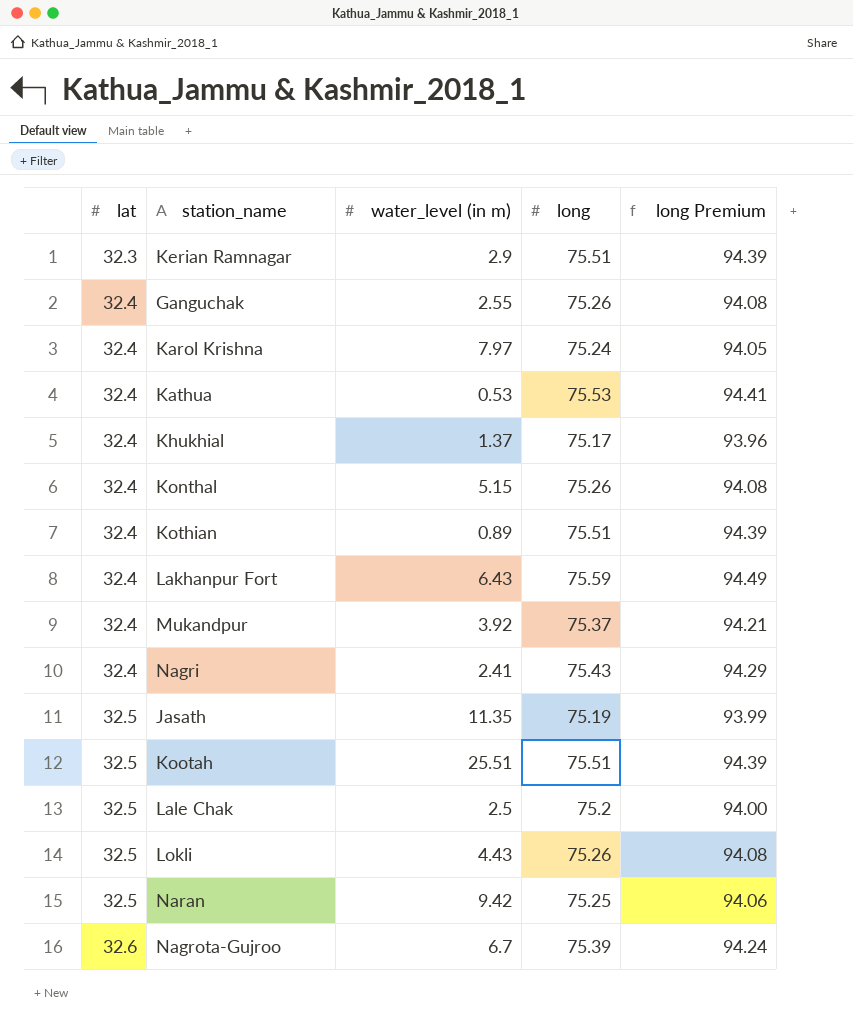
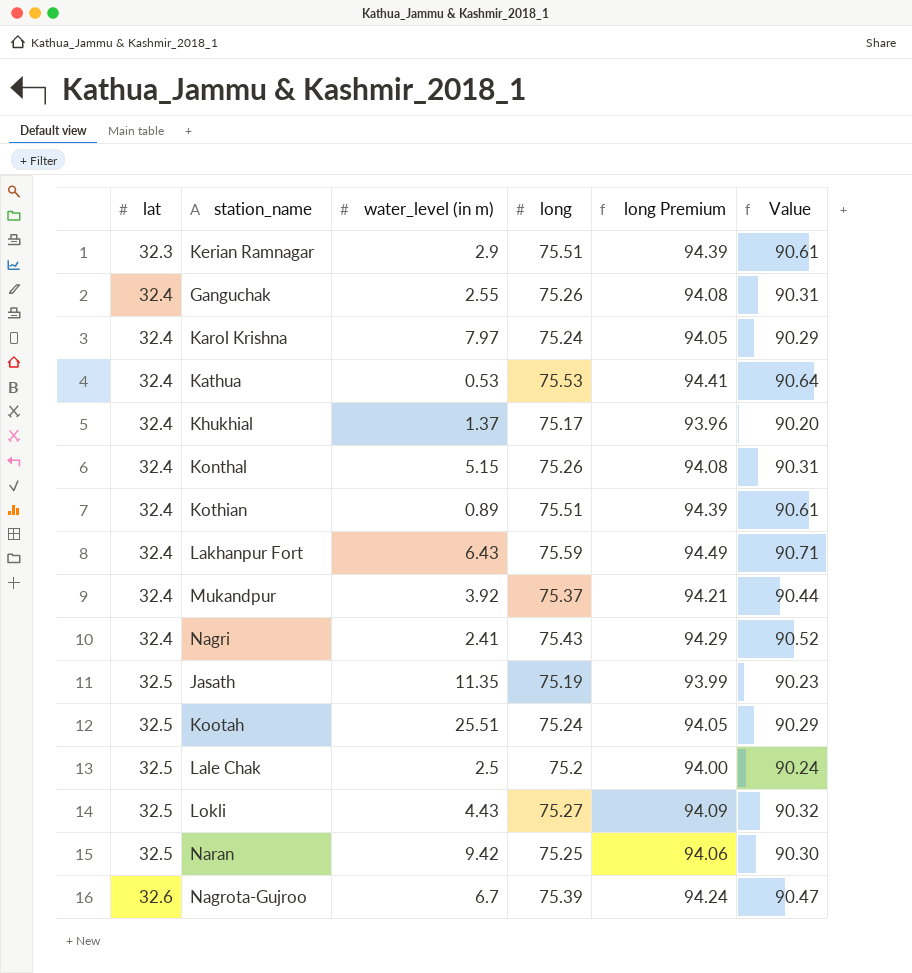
column Value | formula: none -> [long] * 1.2
Kootah | long: 75.51 -> 75.24
Kootah | long Premium: 94.39 -> 94.05
Lokli | long: 75.26 -> 75.27
Lokli | long Premium: 94.08 -> 94.09

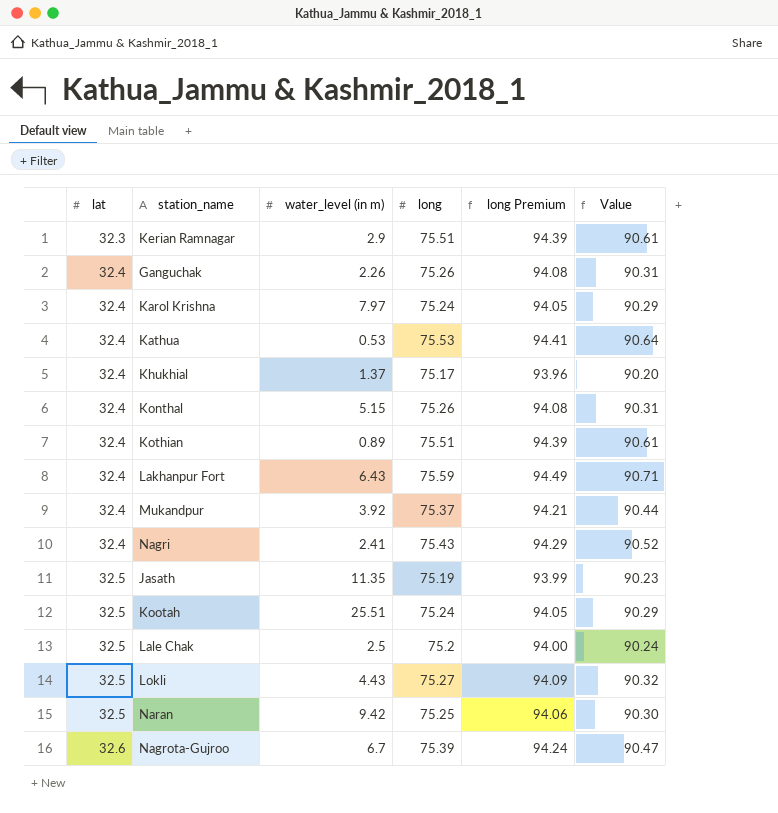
Ganguchak | water_level (in m): 2.55 -> 2.26

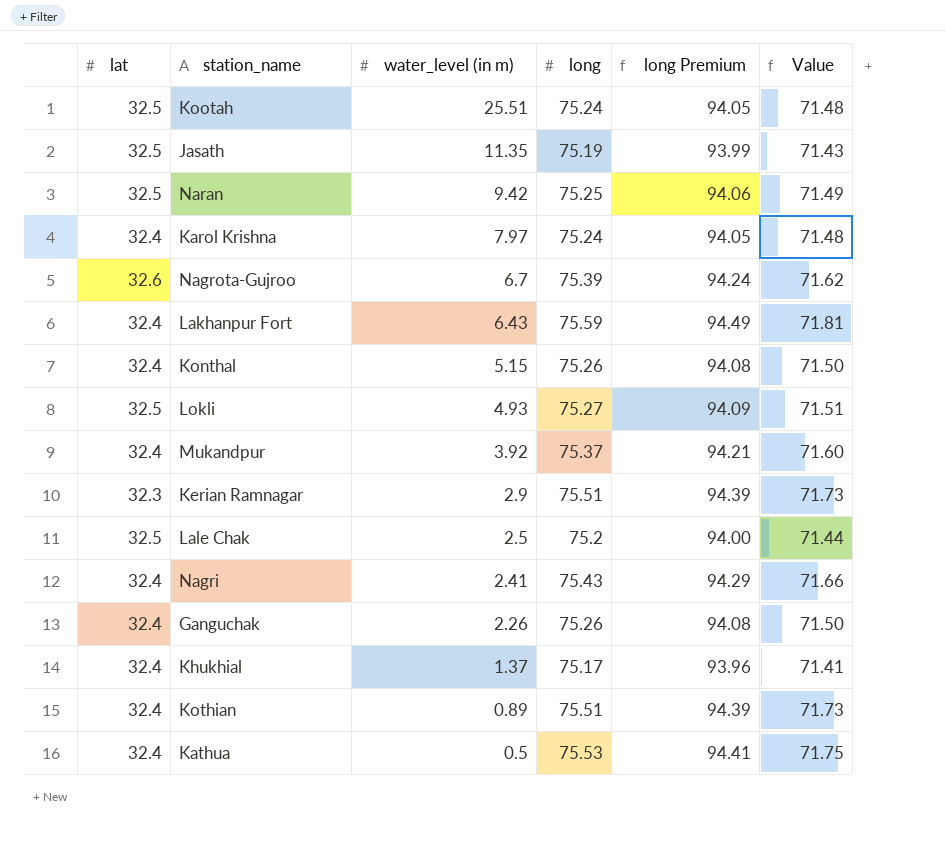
row order: lat ascending -> water_level (in m) descending
column Value | formula: [long] * 1.2 -> [long] * 0.95
Lokli | water_level (in m): 4.43 -> 4.93
Kathua | water_level (in m): 0.53 -> 0.5

